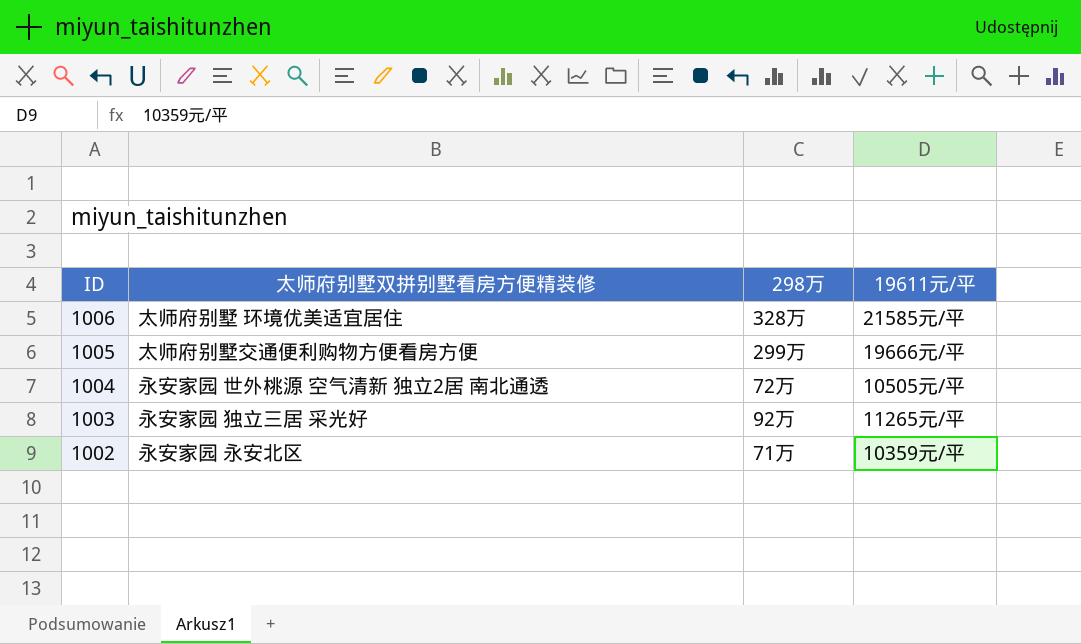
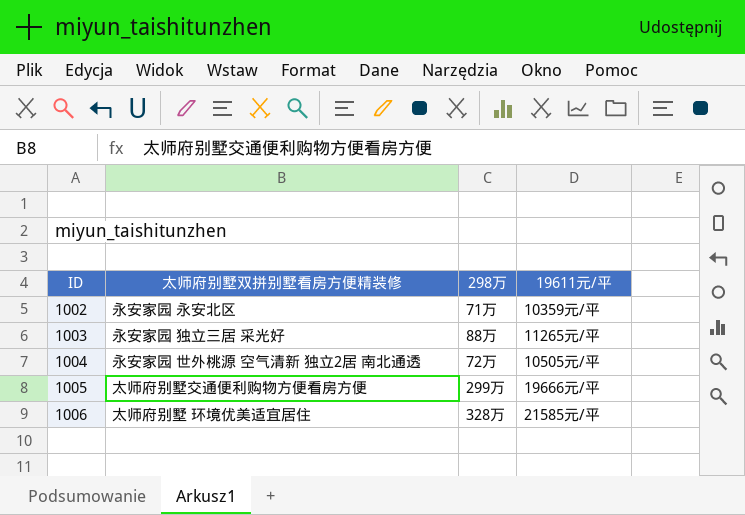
row order: ID descending -> ID ascending
1003 | 298万: 92万 -> 88万

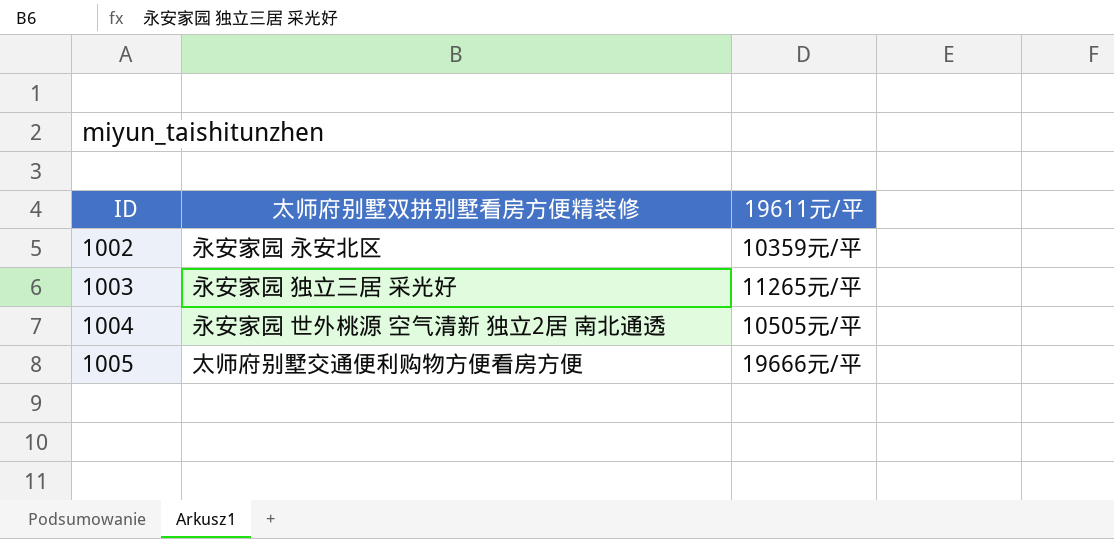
column 298万 | position: 3 -> none
row 1006: 太师府别墅 环境优美适宜居住 | 328万 | 21585元/平 -> none

